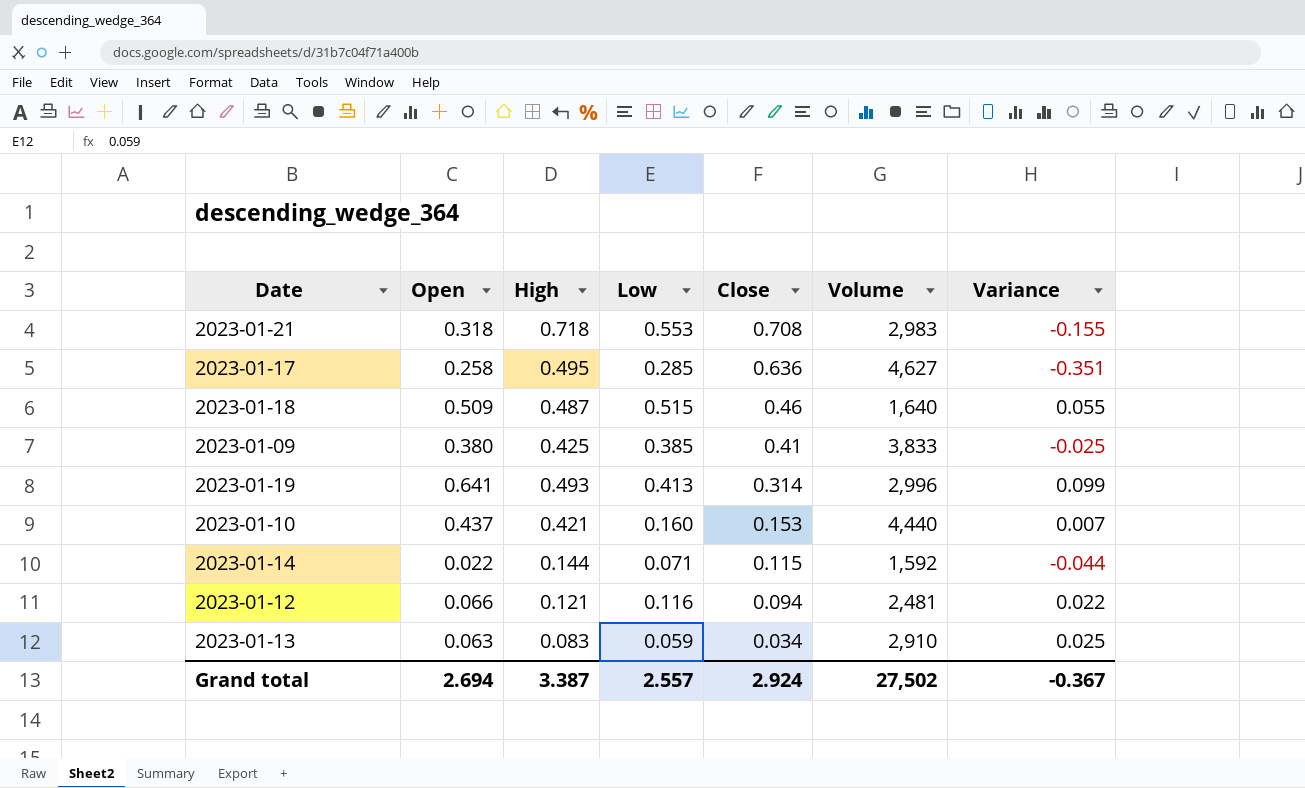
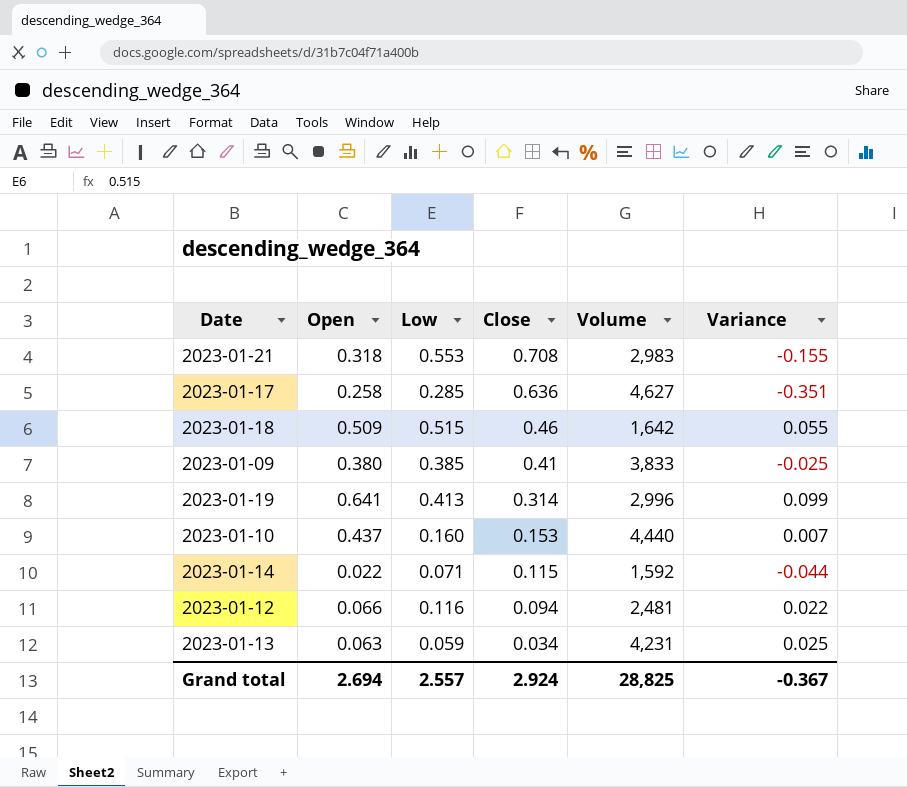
column High | position: 3 -> none
2023-01-18 | Volume: 1,640 -> 1,642
2023-01-13 | Volume: 2,910 -> 4,231
Grand total | Volume: 27,502 -> 28,825

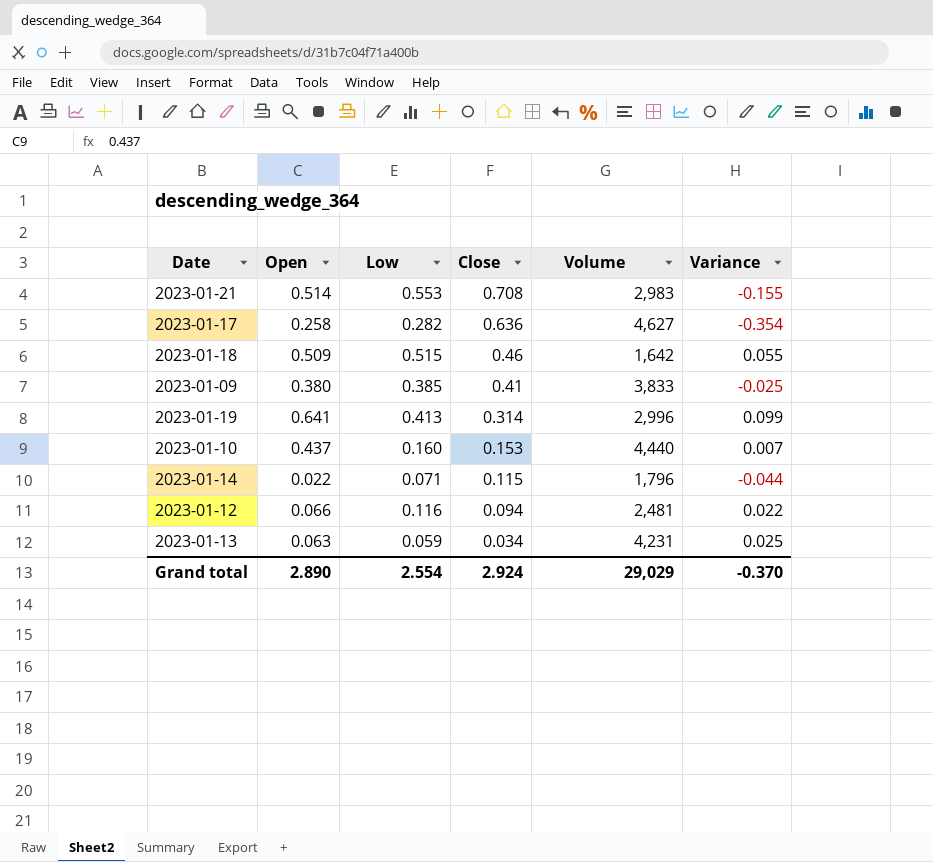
2023-01-21 | Open: 0.318 -> 0.514
2023-01-17 | Low: 0.285 -> 0.282
2023-01-17 | Variance: -0.351 -> -0.354
2023-01-14 | Volume: 1,592 -> 1,796
Grand total | Open: 2.694 -> 2.890
Grand total | Low: 2.557 -> 2.554
Grand total | Volume: 28,825 -> 29,029
Grand total | Variance: -0.367 -> -0.370

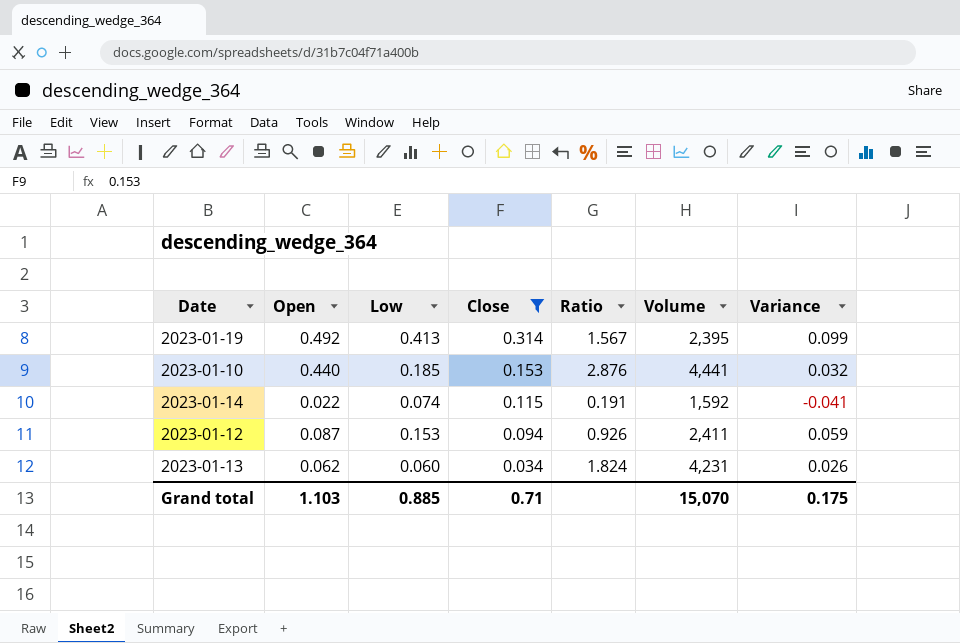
filter: none -> Close <= 0.314
column Ratio | formula: none -> [Open] / [Close]
2023-01-19 | Open: 0.641 -> 0.492
2023-01-19 | Volume: 2,996 -> 2,395
2023-01-10 | Open: 0.437 -> 0.440
2023-01-10 | Low: 0.160 -> 0.185
2023-01-10 | Volume: 4,440 -> 4,441
2023-01-10 | Variance: 0.007 -> 0.032
2023-01-14 | Low: 0.071 -> 0.074
2023-01-14 | Volume: 1,796 -> 1,592
2023-01-14 | Variance: -0.044 -> -0.041
2023-01-12 | Open: 0.066 -> 0.087
2023-01-12 | Low: 0.116 -> 0.153
2023-01-12 | Volume: 2,481 -> 2,411
2023-01-12 | Variance: 0.022 -> 0.059
2023-01-13 | Open: 0.063 -> 0.062
2023-01-13 | Low: 0.059 -> 0.060
2023-01-13 | Variance: 0.025 -> 0.026
Grand total | Open: 2.890 -> 1.103
Grand total | Low: 2.554 -> 0.885
Grand total | Close: 2.924 -> 0.71
Grand total | Volume: 29,029 -> 15,070
Grand total | Variance: -0.370 -> 0.175

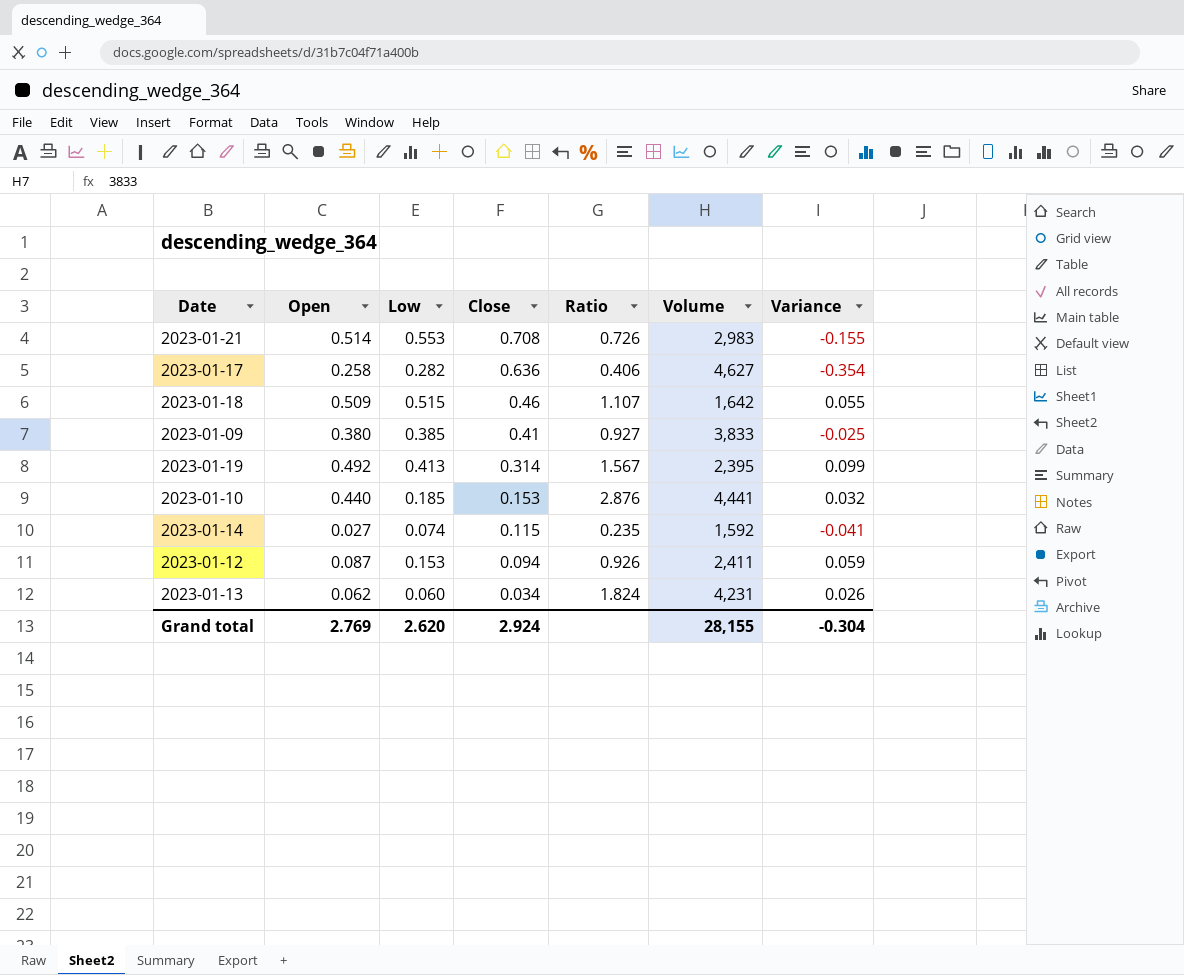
filter: Close <= 0.314 -> none
2023-01-14 | Open: 0.022 -> 0.027
2023-01-14 | Ratio: 0.191 -> 0.235
Grand total | Open: 1.103 -> 2.769
Grand total | Low: 0.885 -> 2.620
Grand total | Close: 0.71 -> 2.924
Grand total | Volume: 15,070 -> 28,155
Grand total | Variance: 0.175 -> -0.304

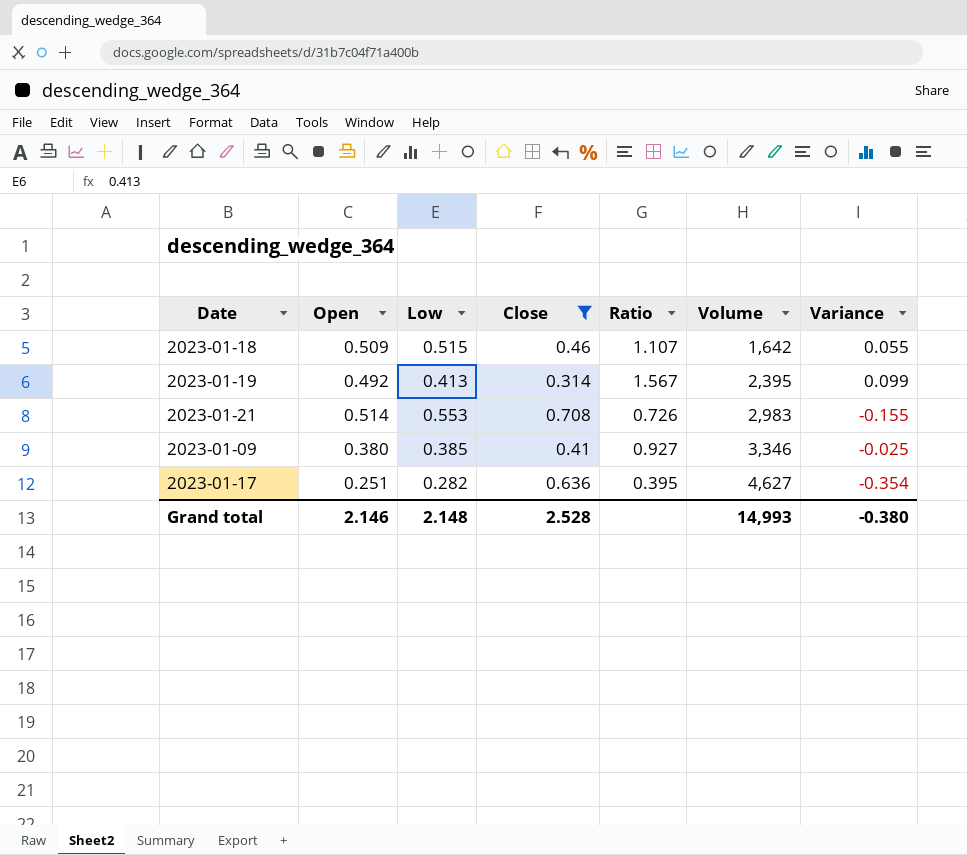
filter: none -> Close >= 0.314
row order: Close descending -> Volume ascending
2023-01-09 | Volume: 3,833 -> 3,346
2023-01-17 | Open: 0.258 -> 0.251
2023-01-17 | Ratio: 0.406 -> 0.395
Grand total | Open: 2.769 -> 2.146
Grand total | Low: 2.620 -> 2.148
Grand total | Close: 2.924 -> 2.528
Grand total | Volume: 28,155 -> 14,993
Grand total | Variance: -0.304 -> -0.380

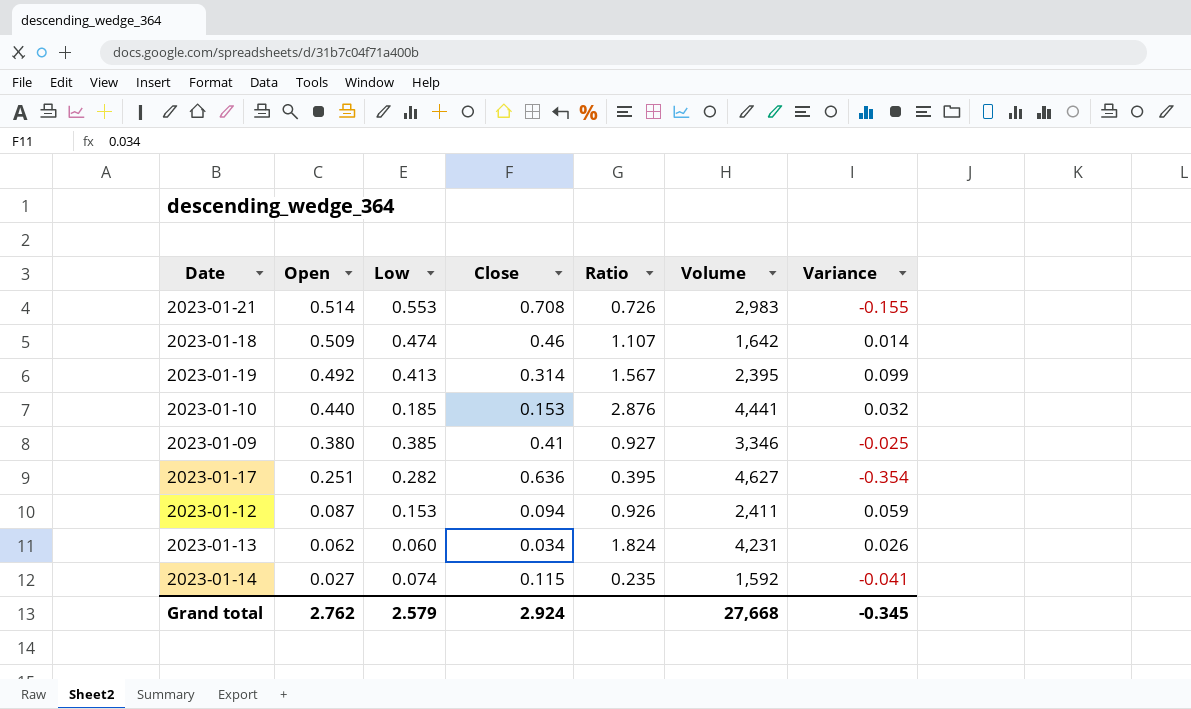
filter: Close >= 0.314 -> none
row order: Volume ascending -> Open descending
2023-01-18 | Low: 0.515 -> 0.474
2023-01-18 | Variance: 0.055 -> 0.014
Grand total | Open: 2.146 -> 2.762
Grand total | Low: 2.148 -> 2.579
Grand total | Close: 2.528 -> 2.924
Grand total | Volume: 14,993 -> 27,668
Grand total | Variance: -0.380 -> -0.345

